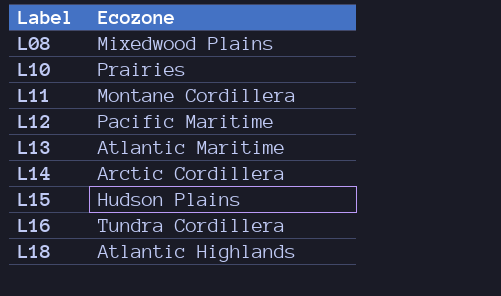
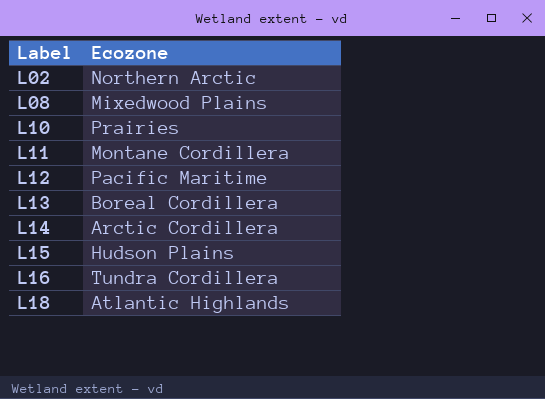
row L02: none -> Northern Arctic
L13 | Ecozone: Atlantic Maritime -> Boreal Cordillera

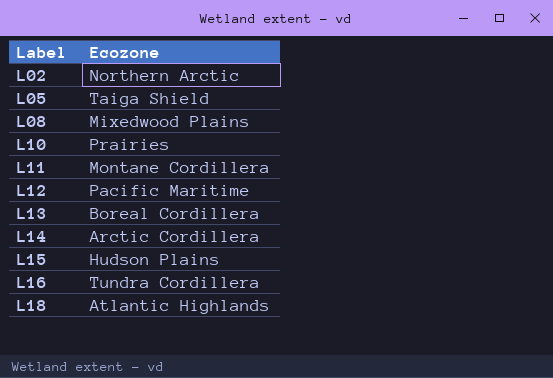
row L05: none -> Taiga Shield

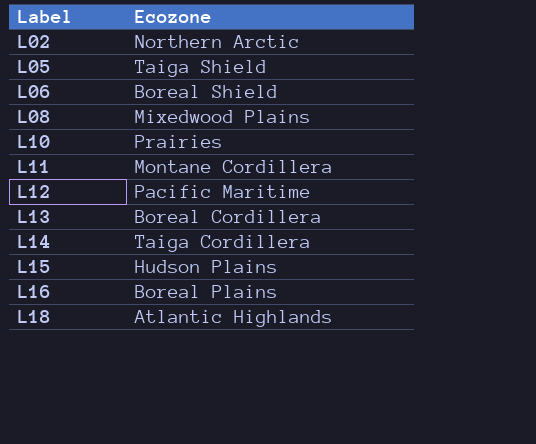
row L06: none -> Boreal Shield
L14 | Ecozone: Arctic Cordillera -> Taiga Cordillera
L16 | Ecozone: Tundra Cordillera -> Boreal Plains

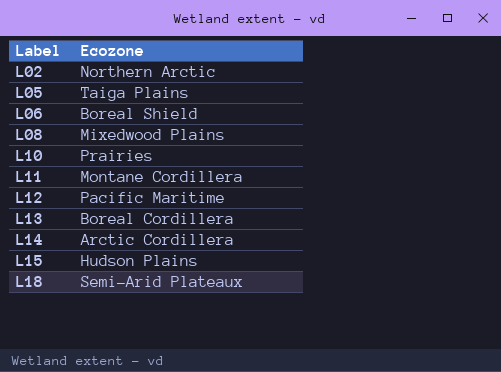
row L16: Boreal Plains -> none
L05 | Ecozone: Taiga Shield -> Taiga Plains
L14 | Ecozone: Taiga Cordillera -> Arctic Cordillera
L18 | Ecozone: Atlantic Highlands -> Semi-Arid Plateaux

